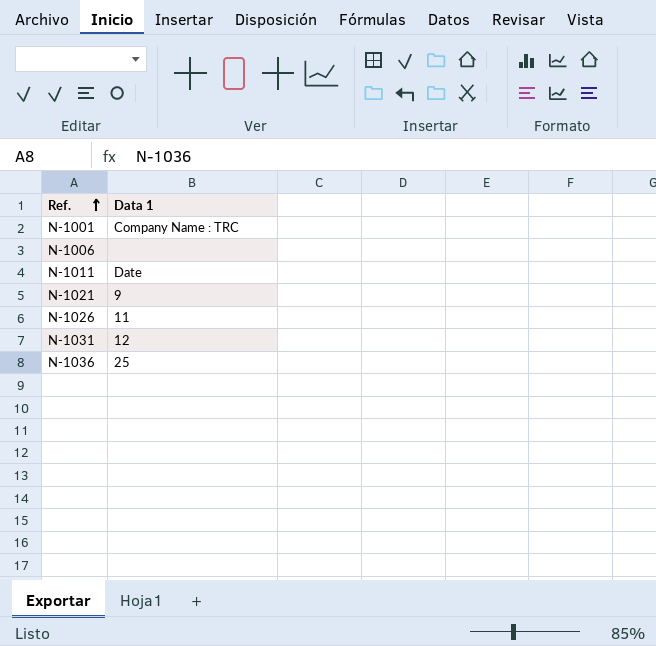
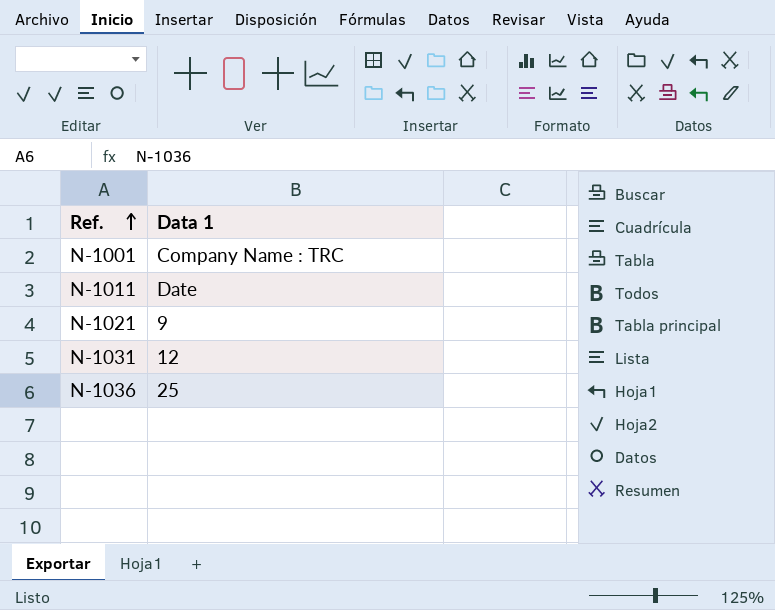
row N-1006: none -> none
row N-1026: 11 -> none

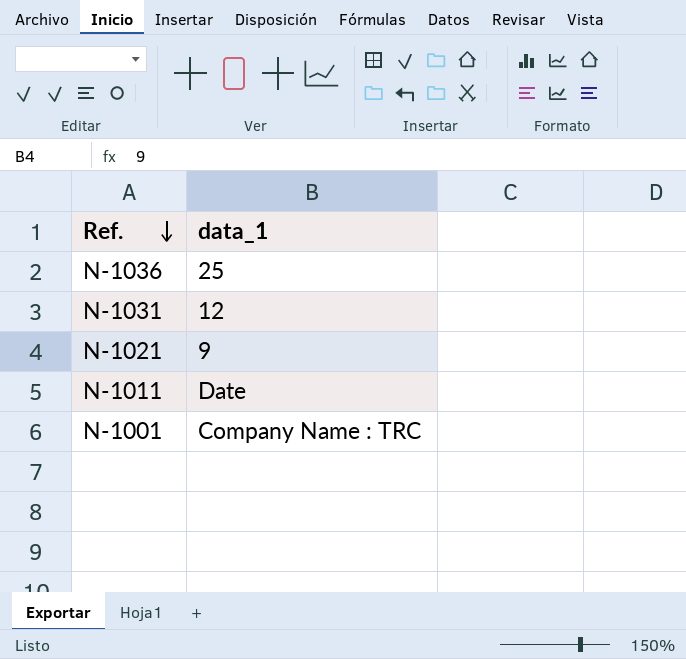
row order: Ref. ascending -> Ref. descending
column name: Data 1 -> data_1

